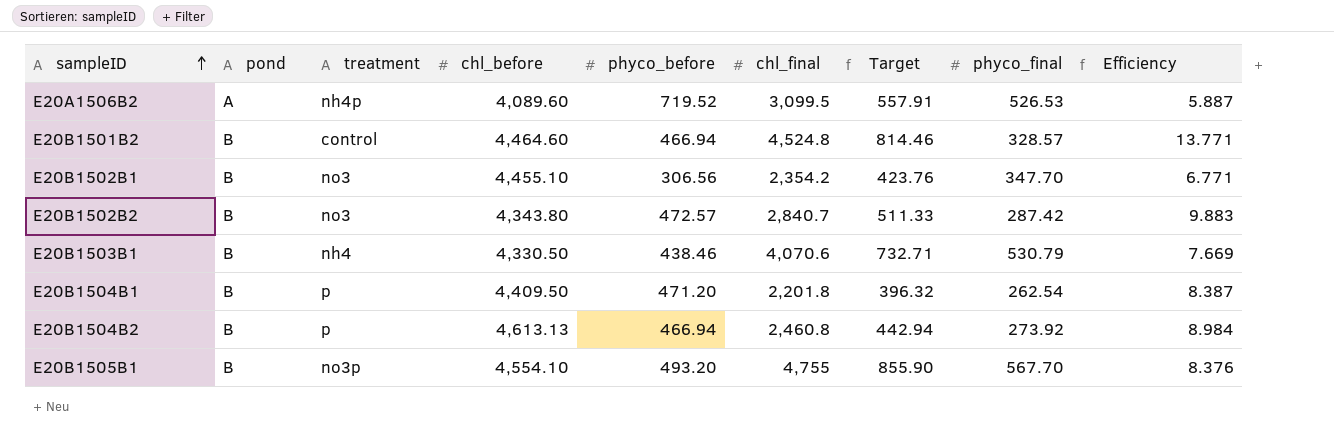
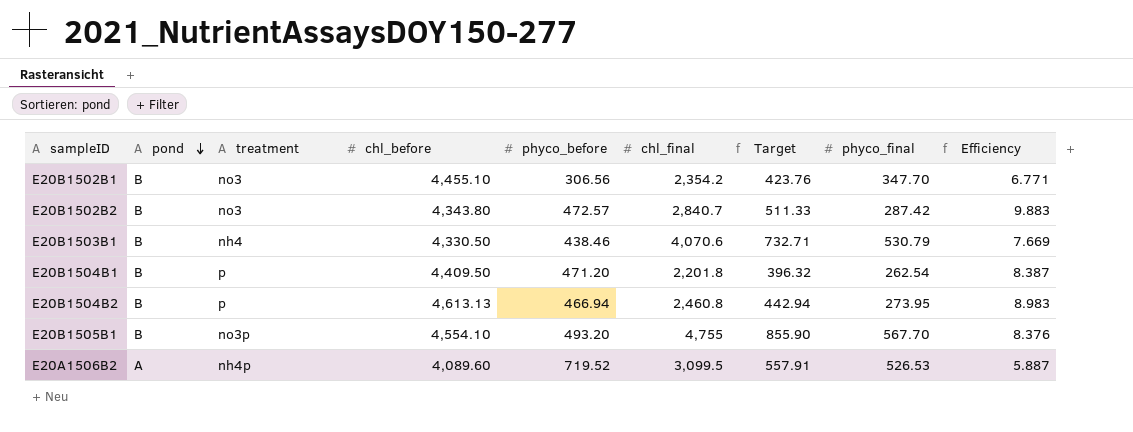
row order: sampleID ascending -> pond descending
row E20B1501B2: B | control | 4,464.60 | 466.94 | 4,524.8 | 814.46 | 328.57 | 13.771 -> none
E20B1504B2 | phyco_final: 273.92 -> 273.95
E20B1504B2 | Efficiency: 8.984 -> 8.983

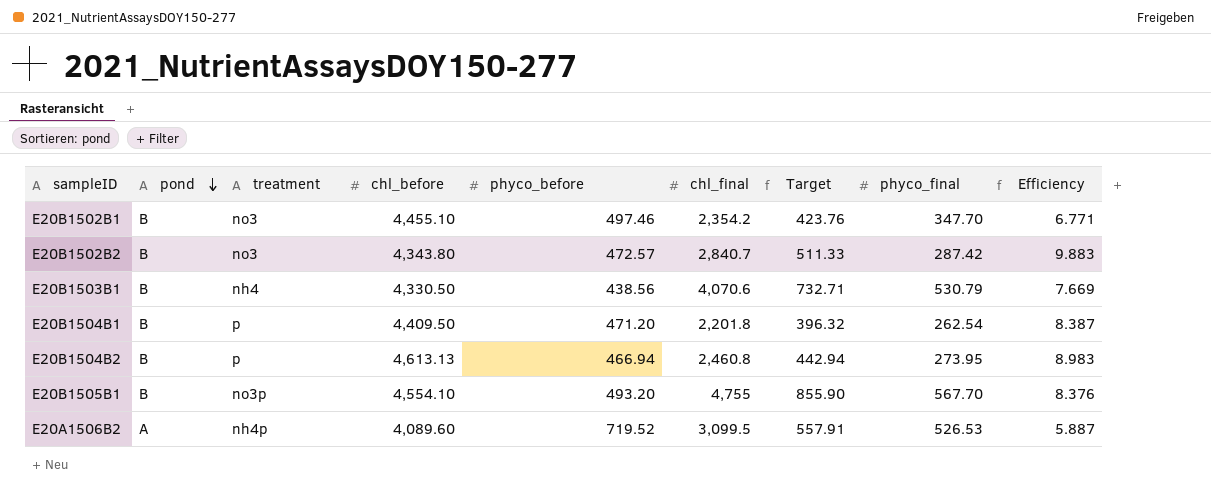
E20B1502B1 | phyco_before: 306.56 -> 497.46
E20B1503B1 | phyco_before: 438.46 -> 438.56

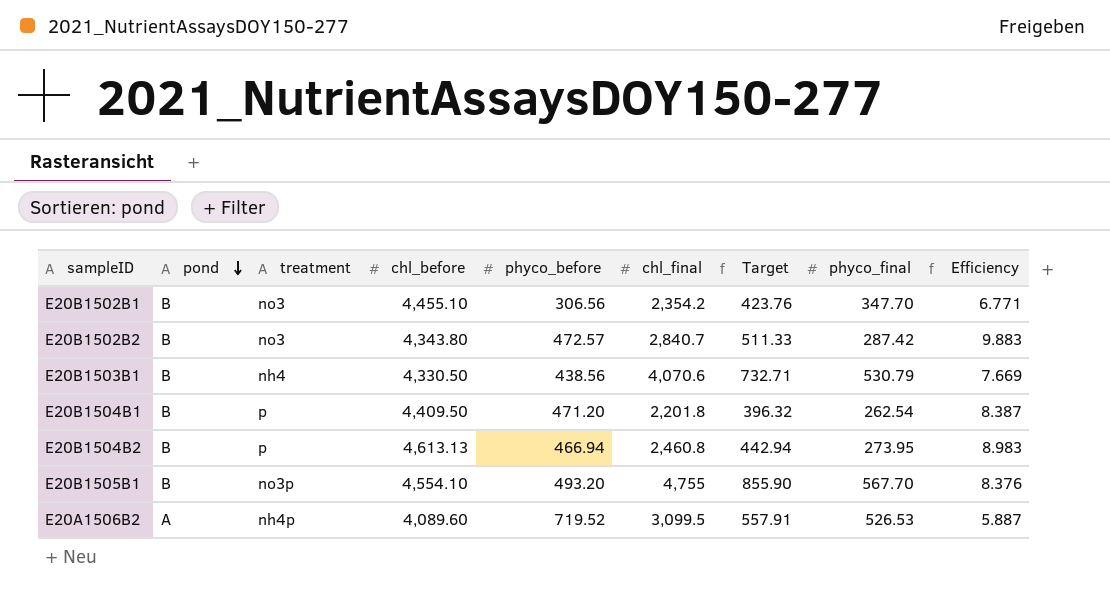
E20B1502B1 | phyco_before: 497.46 -> 306.56

